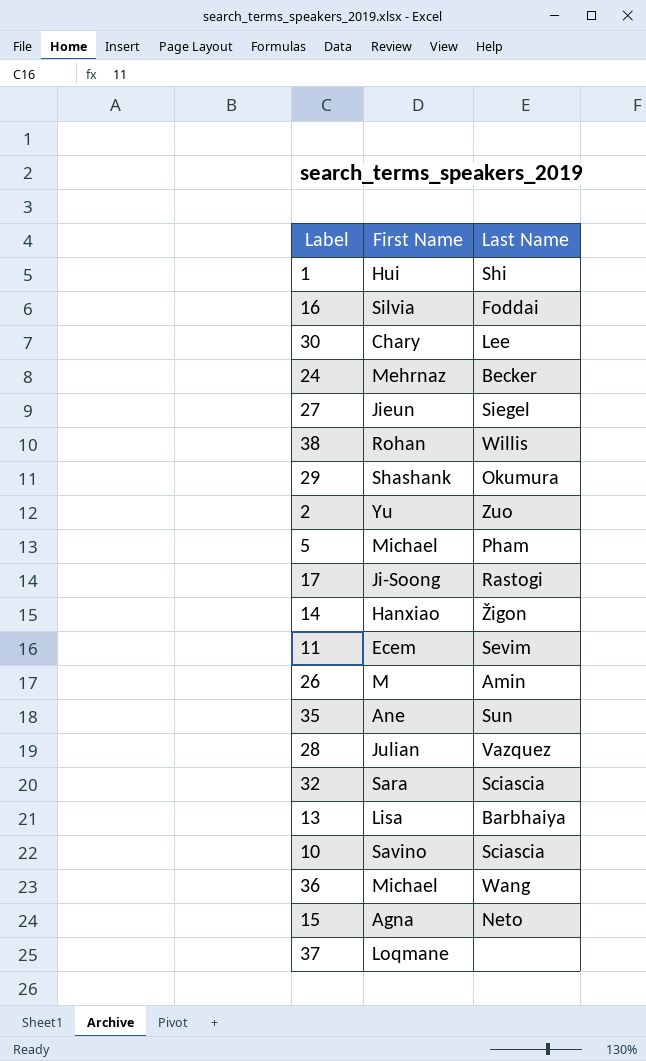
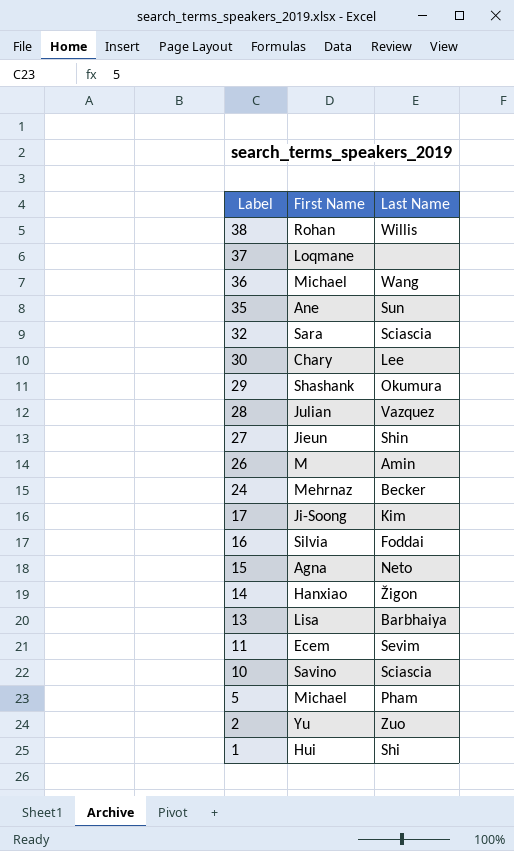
row order: none -> Label descending
27 | Last Name: Siegel -> Shin
17 | Last Name: Rastogi -> Kim

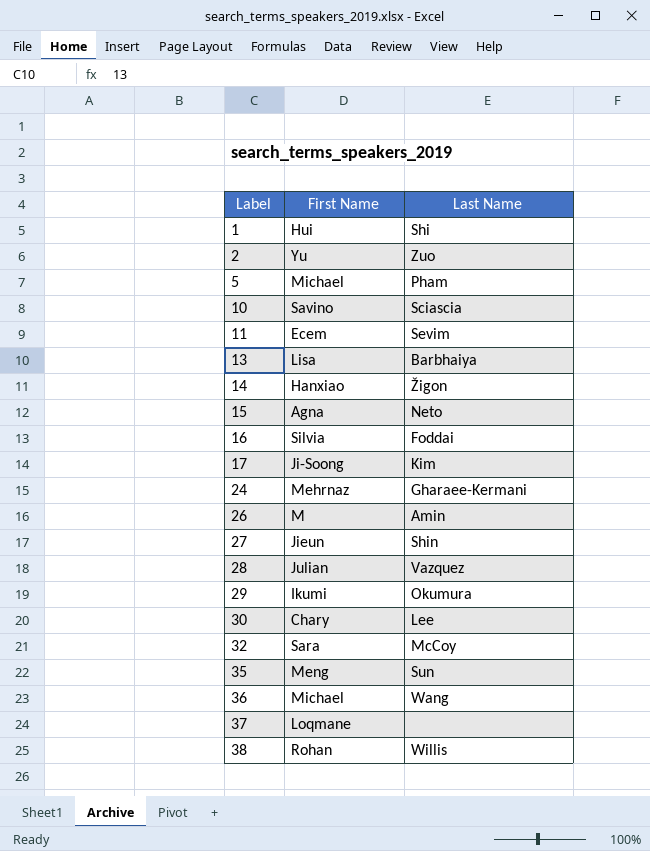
row order: Label descending -> Label ascending
24 | Last Name: Becker -> Gharaee-Kermani
29 | First Name: Shashank -> Ikumi
32 | Last Name: Sciascia -> McCoy
35 | First Name: Ane -> Meng

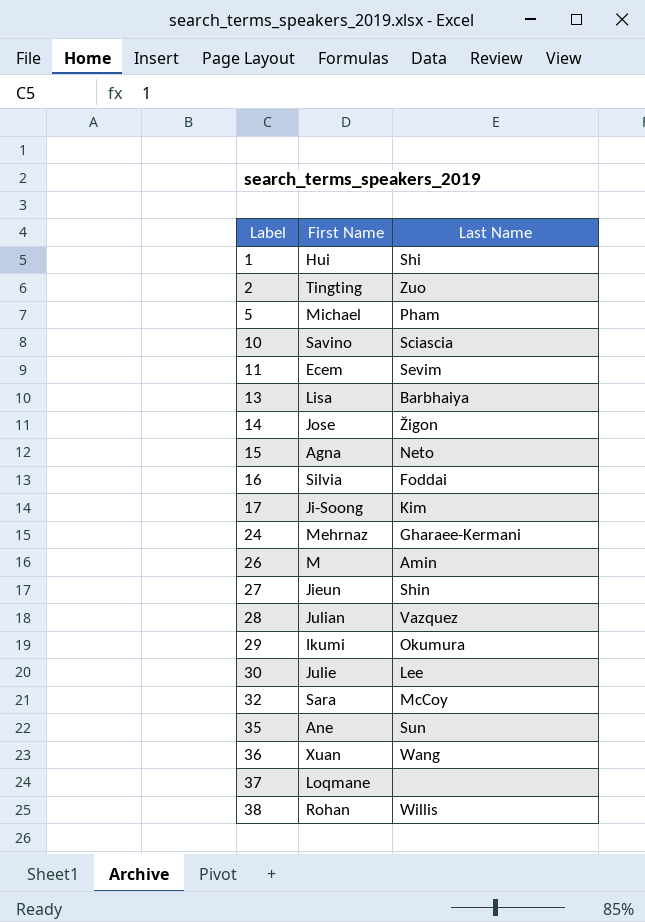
2 | First Name: Yu -> Tingting
14 | First Name: Hanxiao -> Jose
30 | First Name: Chary -> Julie
35 | First Name: Meng -> Ane
36 | First Name: Michael -> Xuan

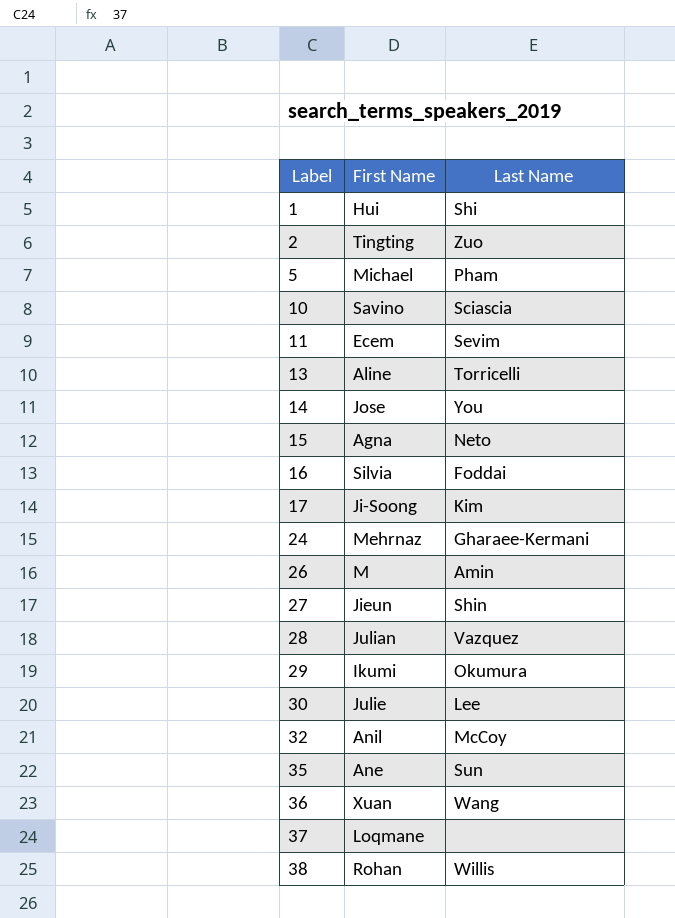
13 | First Name: Lisa -> Aline
13 | Last Name: Barbhaiya -> Torricelli
14 | Last Name: Žigon -> You
32 | First Name: Sara -> Anil

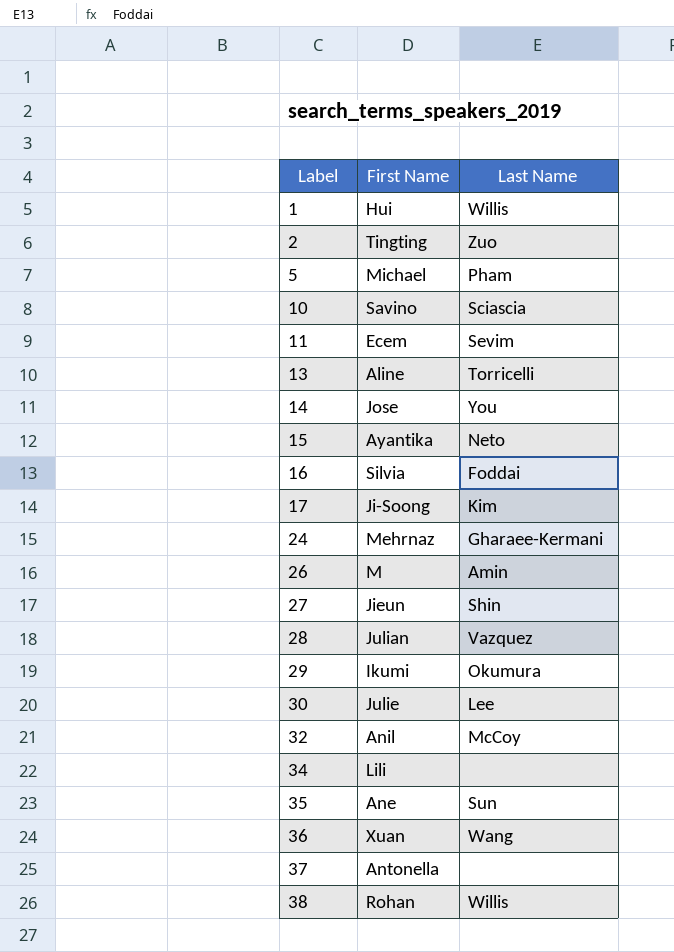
1 | Last Name: Shi -> Willis
15 | First Name: Agna -> Ayantika
row 34: none -> Lili | none
37 | First Name: Loqmane -> Antonella

